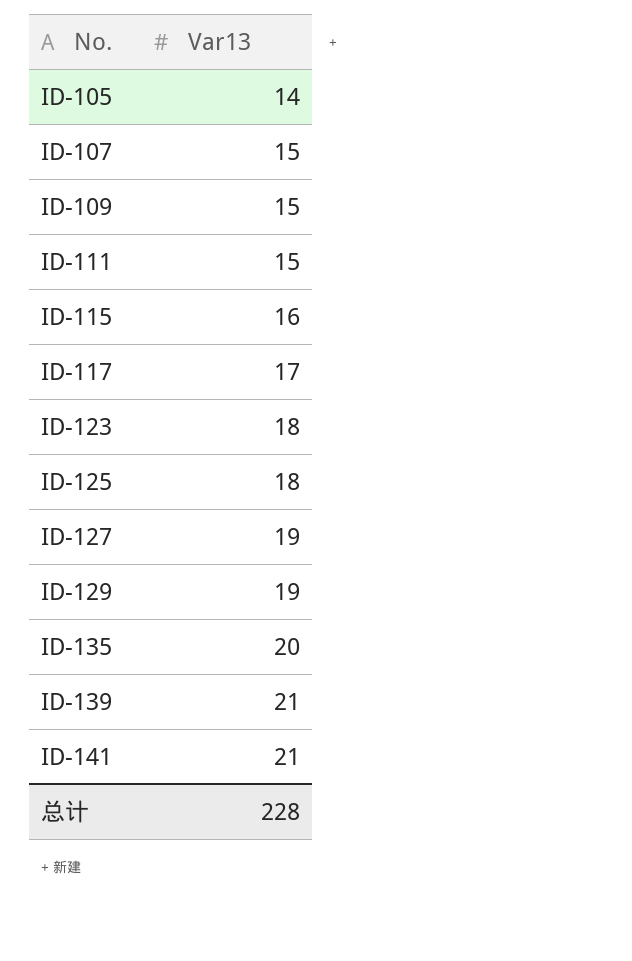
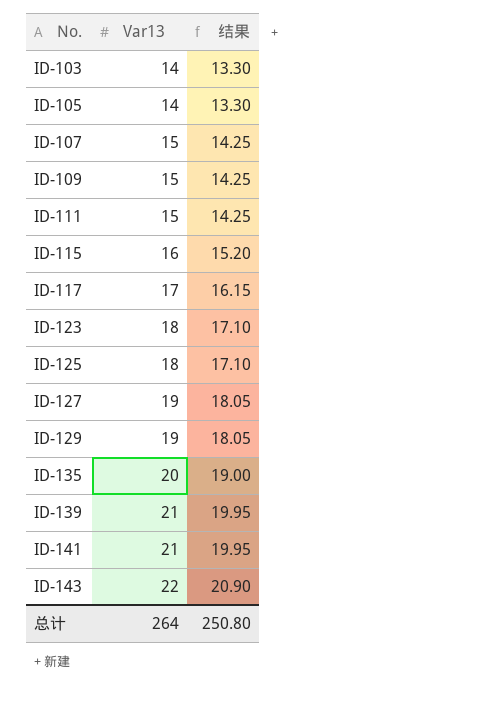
column 结果 | formula: none -> [Var13] * 0.95
row ID-103: none -> 14 | 13.30
row ID-143: none -> 22 | 20.90
总计 | Var13: 228 -> 264

